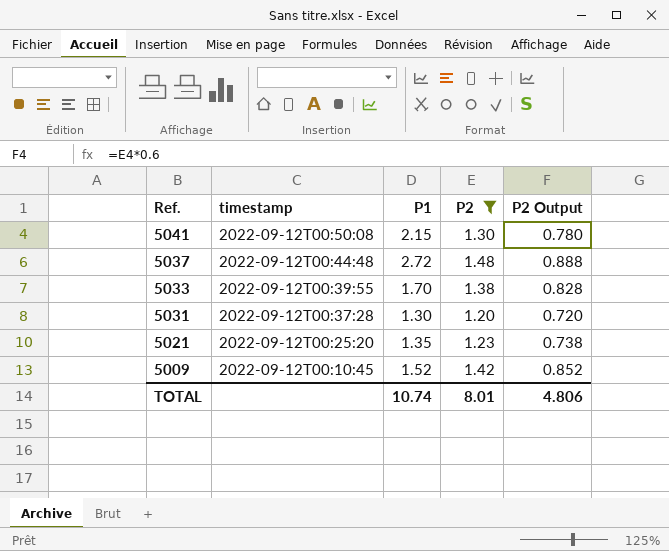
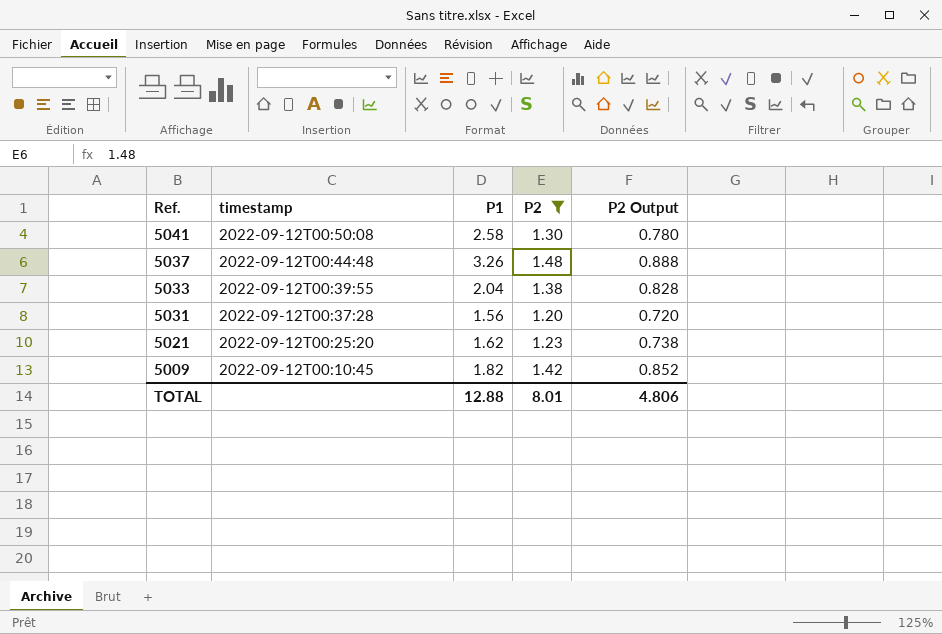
5041 | P1: 2.15 -> 2.58
5037 | P1: 2.72 -> 3.26
5033 | P1: 1.70 -> 2.04
5031 | P1: 1.30 -> 1.56
5021 | P1: 1.35 -> 1.62
5009 | P1: 1.52 -> 1.82
TOTAL | P1: 10.74 -> 12.88

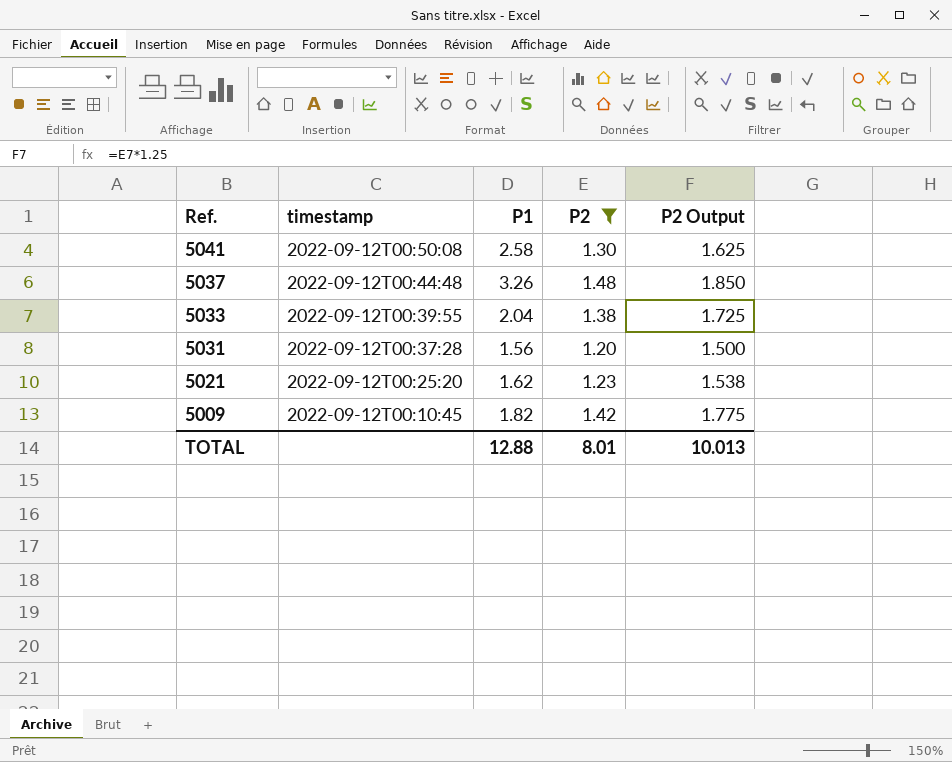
column P2 Output | formula: [P2] * 0.6 -> [P2] * 1.25
TOTAL | P2 Output: 4.806 -> 10.013

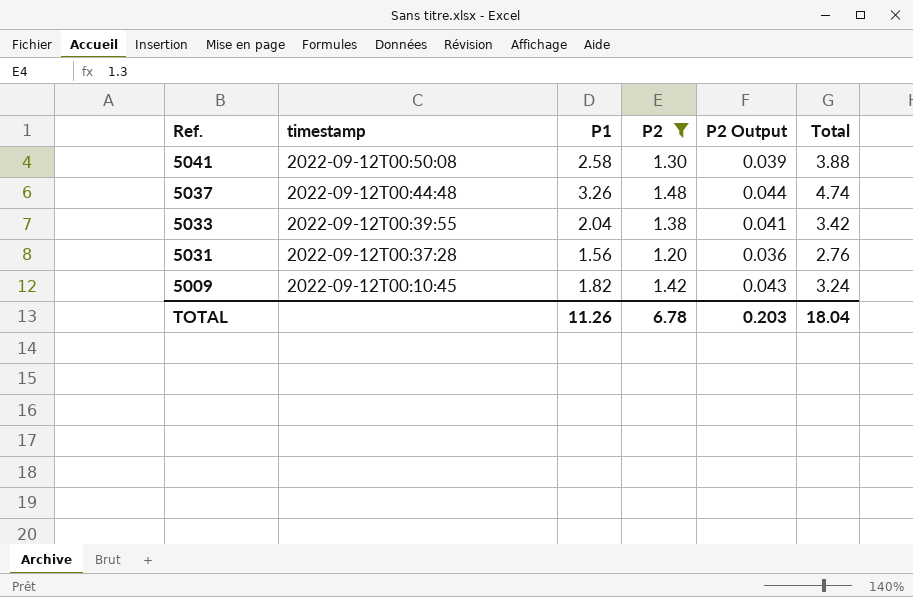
column P2 Output | formula: [P2] * 1.25 -> [P2] * 0.03
column Total | formula: none -> [P1] + [P2]
row 5021: 2022-09-12T00:25:20 | 1.62 | 1.23 | 1.538 -> none
TOTAL | P1: 12.88 -> 11.26
TOTAL | P2: 8.01 -> 6.78
TOTAL | P2 Output: 10.013 -> 0.203

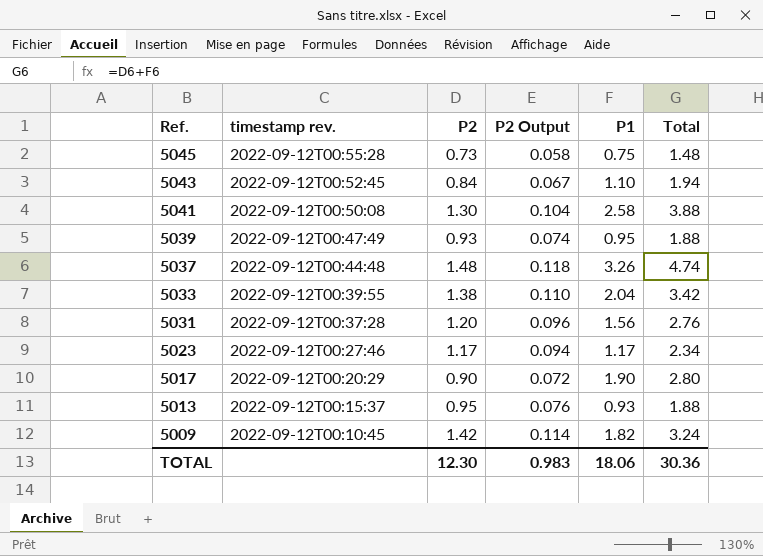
filter: P2 >= 1.20 -> none
column name: timestamp -> timestamp rev.
column P2 Output | formula: [P2] * 0.03 -> [P2] * 0.08
column P1 | position: 3 -> 5
TOTAL | P2: 6.78 -> 12.30
TOTAL | P2 Output: 0.203 -> 0.983
TOTAL | P1: 11.26 -> 18.06
TOTAL | Total: 18.04 -> 30.36

